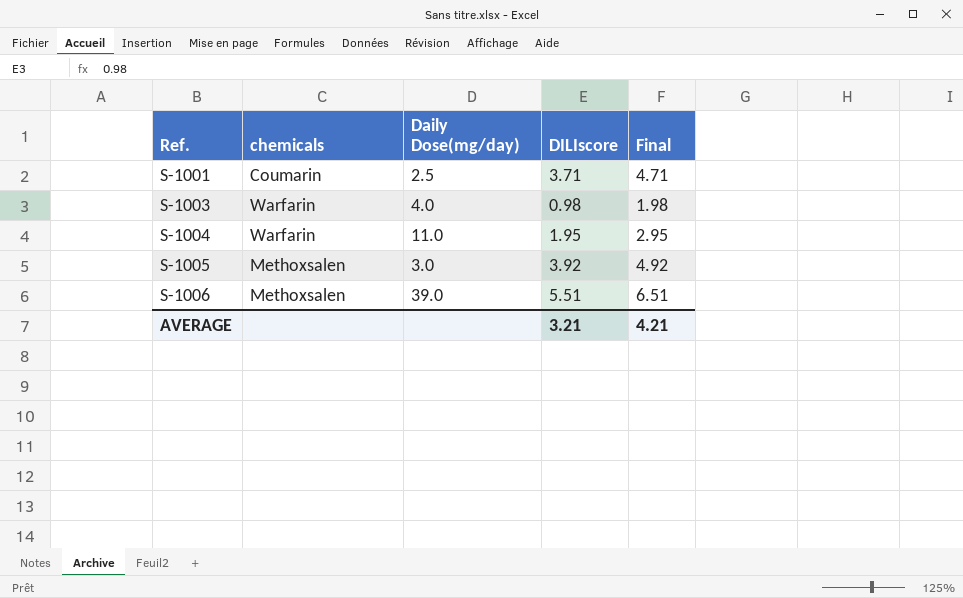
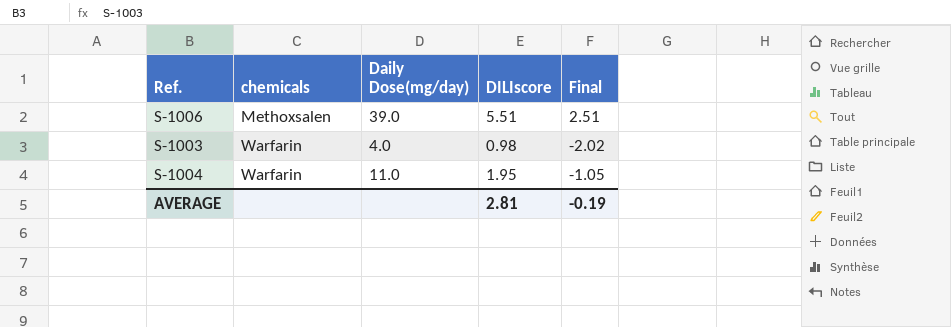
row order: Ref. ascending -> chemicals ascending
column Final | formula: [DILIscore] + 1 -> [DILIscore] - 3
row S-1001: Coumarin | 2.5 | 3.71 | 4.71 -> none
row S-1005: Methoxsalen | 3.0 | 3.92 | 4.92 -> none
AVERAGE | DILIscore: 3.21 -> 2.81
AVERAGE | Final: 4.21 -> -0.19

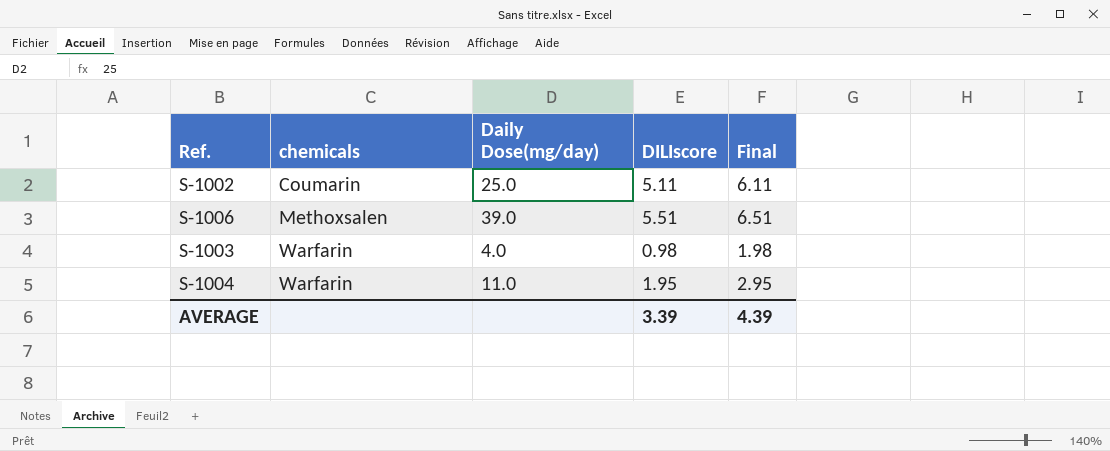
column Final | formula: [DILIscore] - 3 -> [DILIscore] + 1
row S-1002: none -> Coumarin | 25.0 | 5.11 | 6.11
AVERAGE | DILIscore: 2.81 -> 3.39
AVERAGE | Final: -0.19 -> 4.39

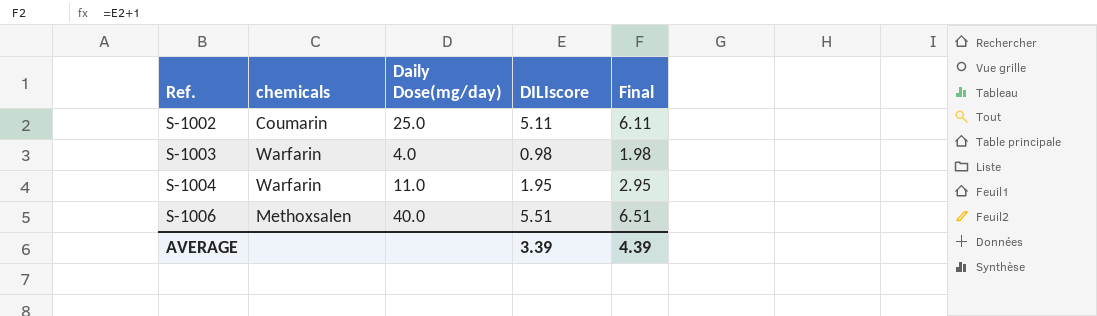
row order: chemicals ascending -> Ref. ascending
S-1006 | Daily Dose(mg/day): 39.0 -> 40.0

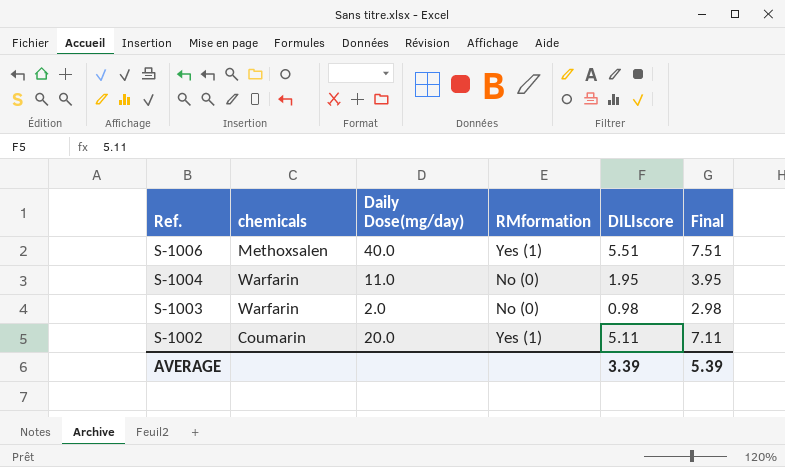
row order: Ref. ascending -> Ref. descending
column RMformation | position: none -> 4
column Final | formula: [DILIscore] + 1 -> [DILIscore] + 2
S-1003 | Daily Dose(mg/day): 4.0 -> 2.0
S-1002 | Daily Dose(mg/day): 25.0 -> 20.0
AVERAGE | Final: 4.39 -> 5.39

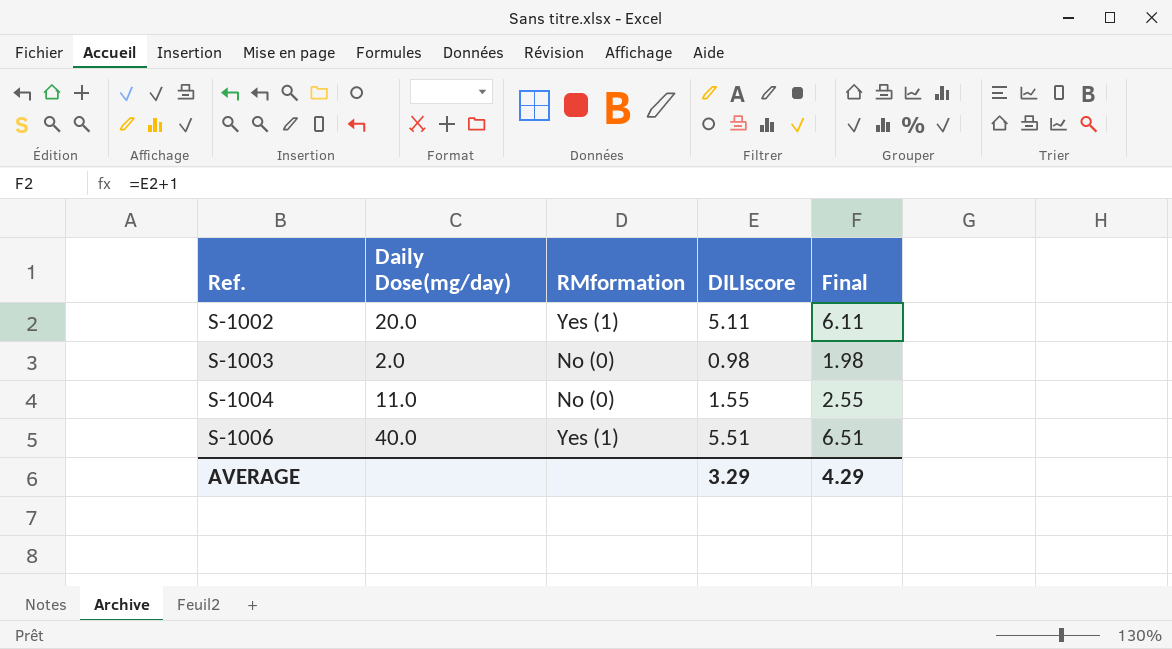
row order: Ref. descending -> Ref. ascending
column chemicals | position: 2 -> none
column Final | formula: [DILIscore] + 2 -> [DILIscore] + 1
S-1004 | DILIscore: 1.95 -> 1.55
AVERAGE | DILIscore: 3.39 -> 3.29
AVERAGE | Final: 5.39 -> 4.29

